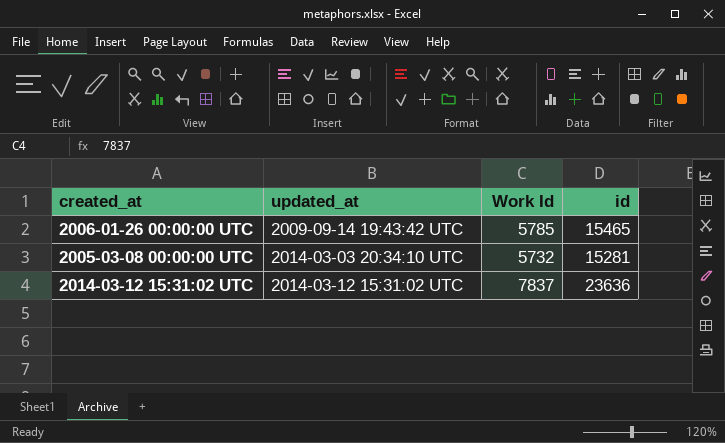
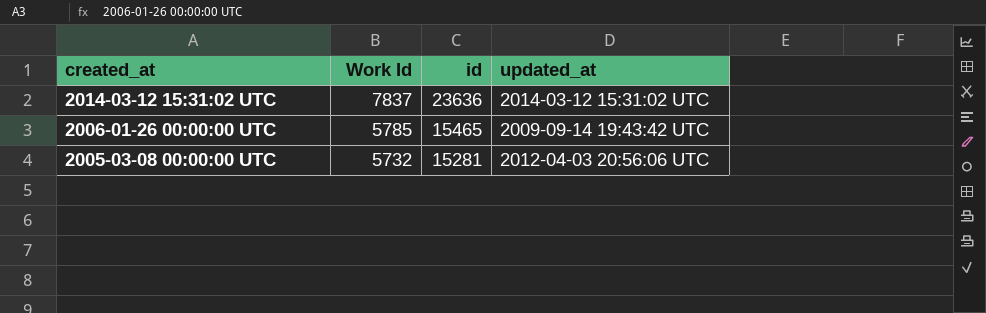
row order: updated_at ascending -> created_at descending
column updated_at | position: 2 -> 4
2005-03-08 00:00:00 UTC | updated_at: 2014-03-03 20:34:10 UTC -> 2012-04-03 20:56:06 UTC

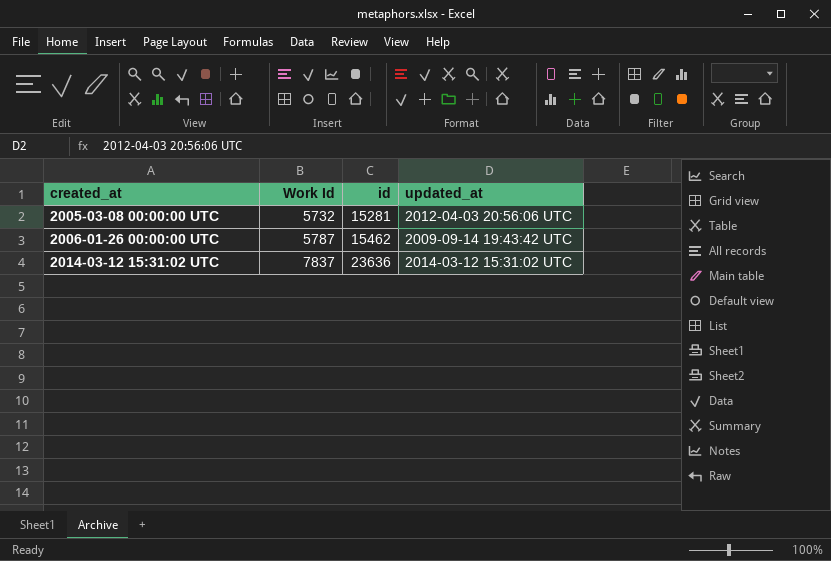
row order: created_at descending -> created_at ascending
2006-01-26 00:00:00 UTC | Work Id: 5785 -> 5787
2006-01-26 00:00:00 UTC | id: 15465 -> 15462

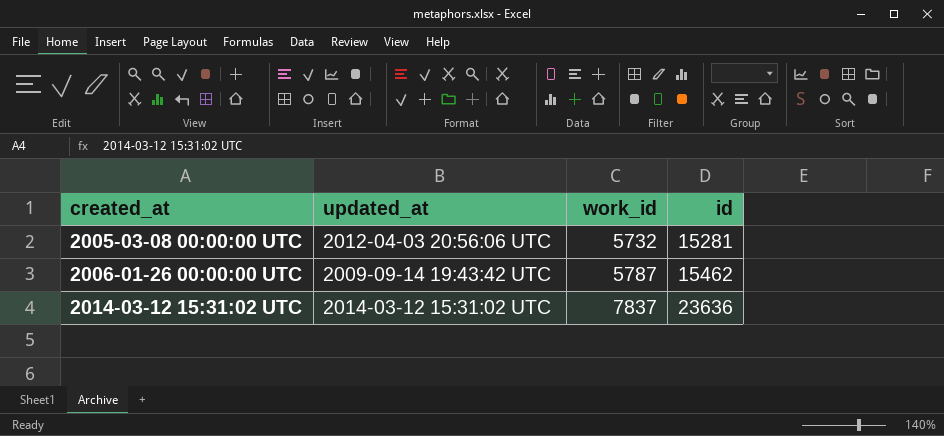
column updated_at | position: 4 -> 2
column name: Work Id -> work_id

